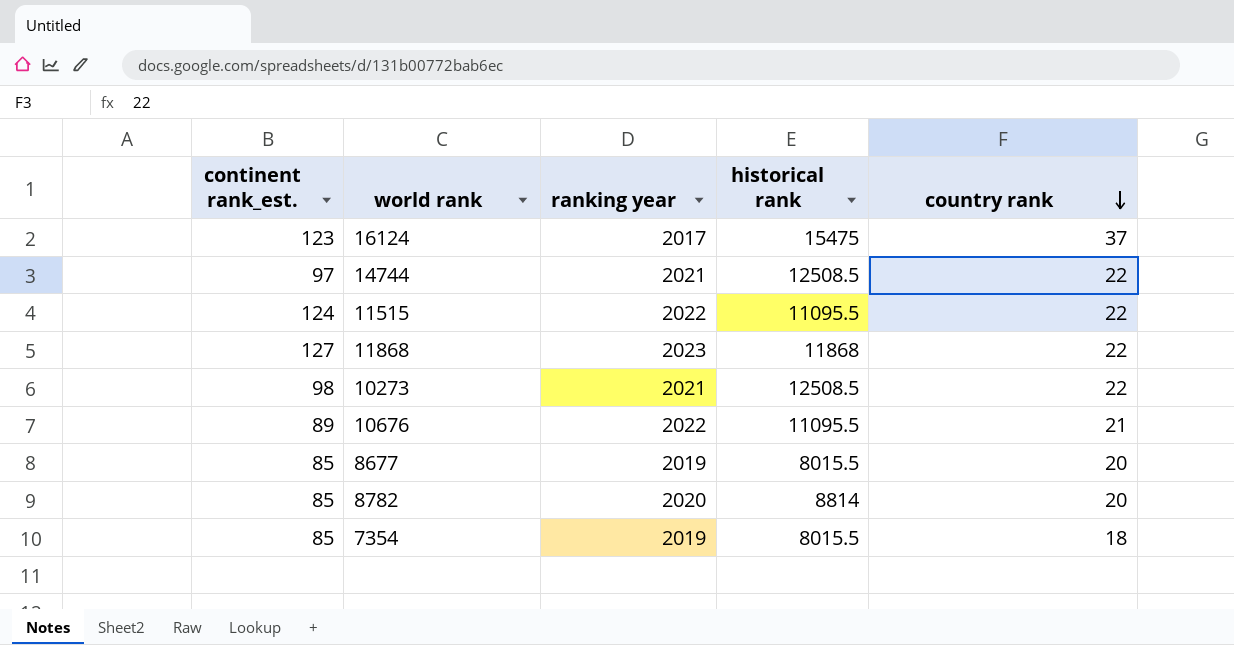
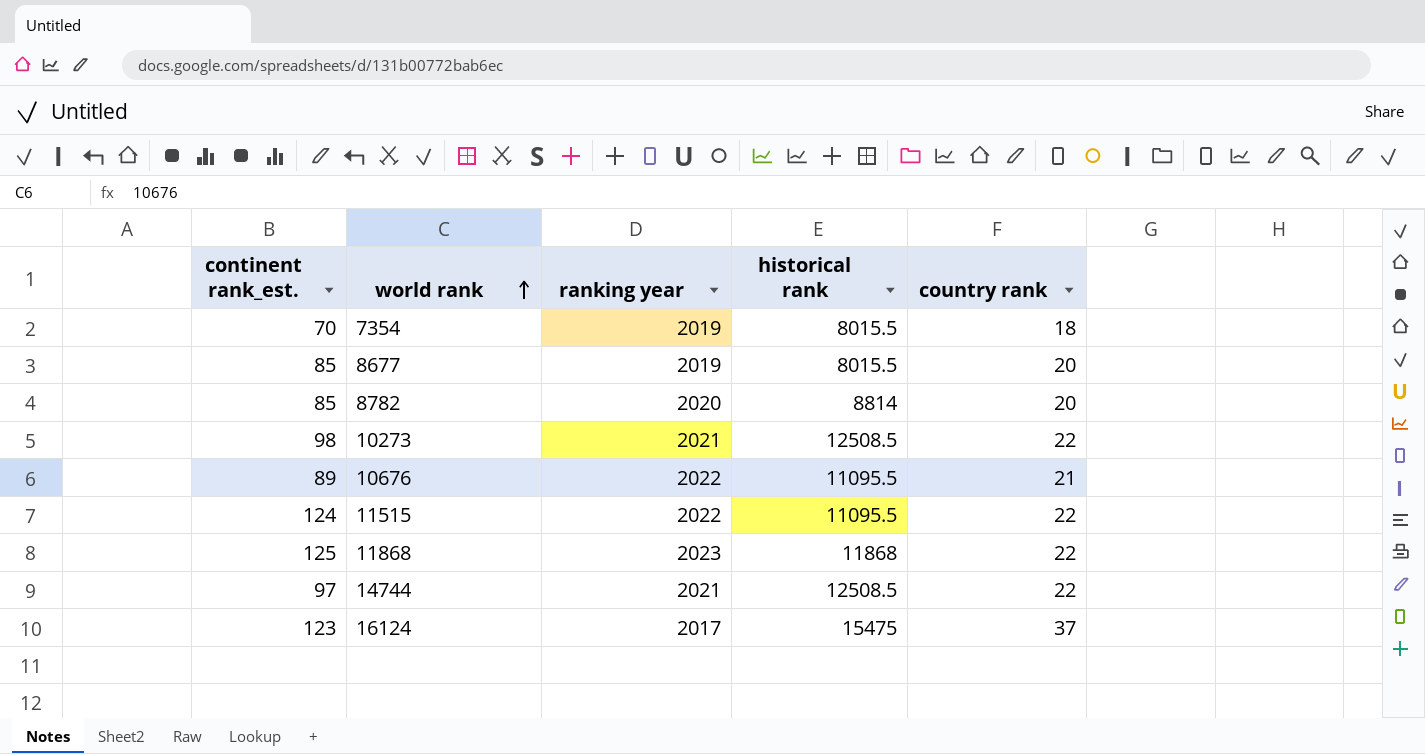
row order: country rank descending -> world rank ascending
7354 | continent rank_est.: 85 -> 70
11868 | continent rank_est.: 127 -> 125

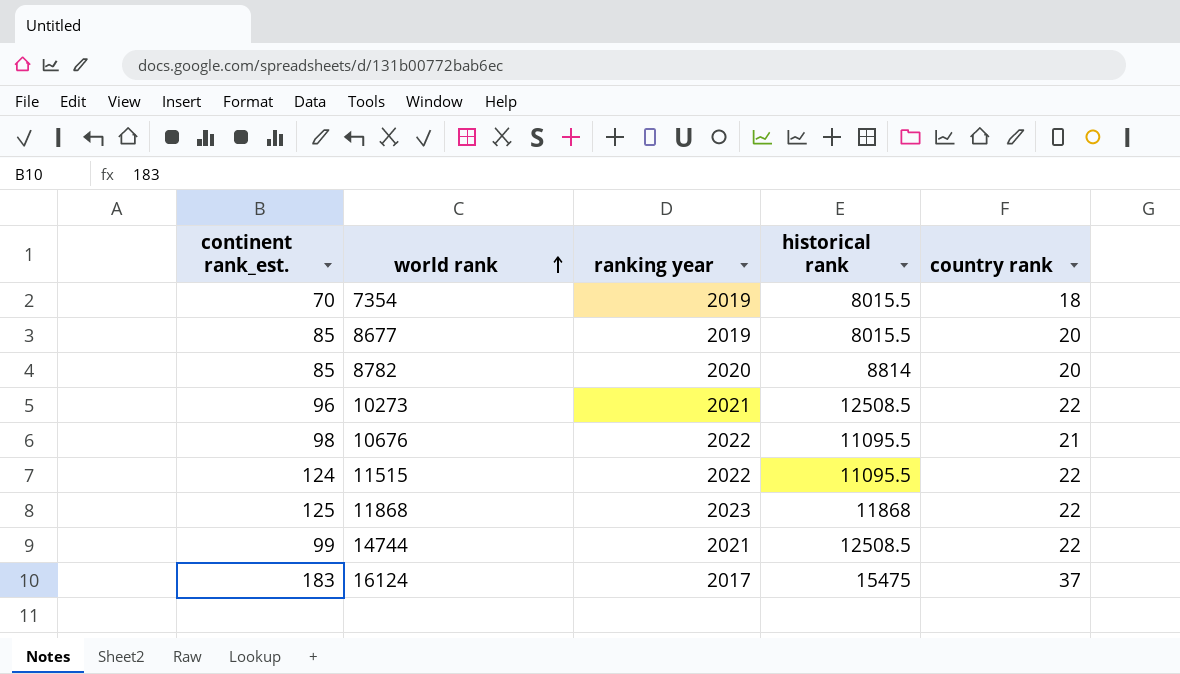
10273 | continent rank_est.: 98 -> 96
10676 | continent rank_est.: 89 -> 98
14744 | continent rank_est.: 97 -> 99
16124 | continent rank_est.: 123 -> 183

